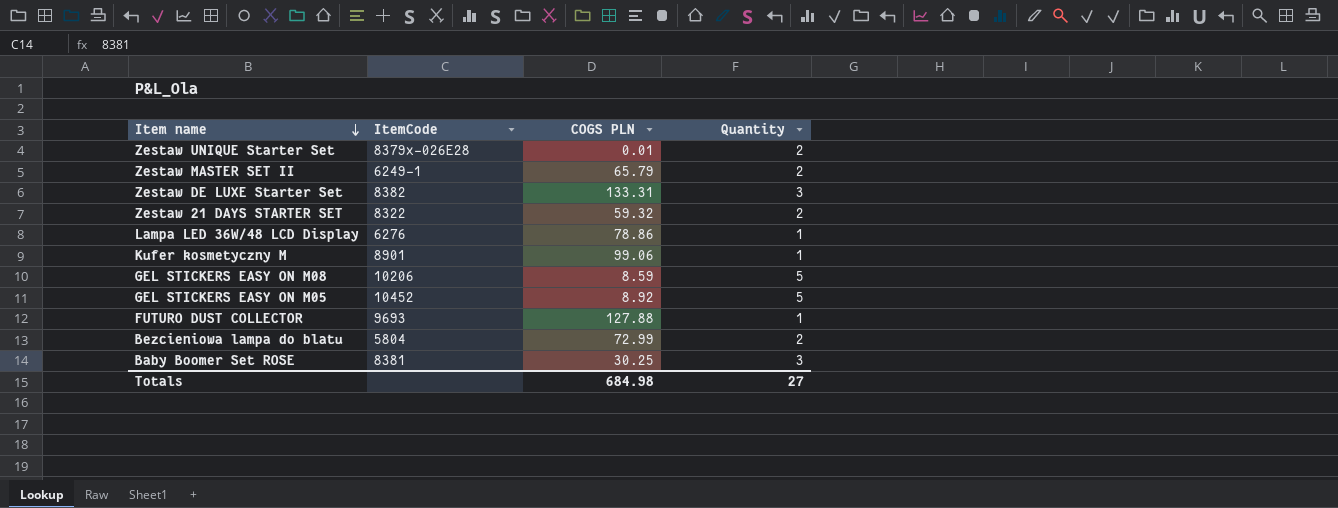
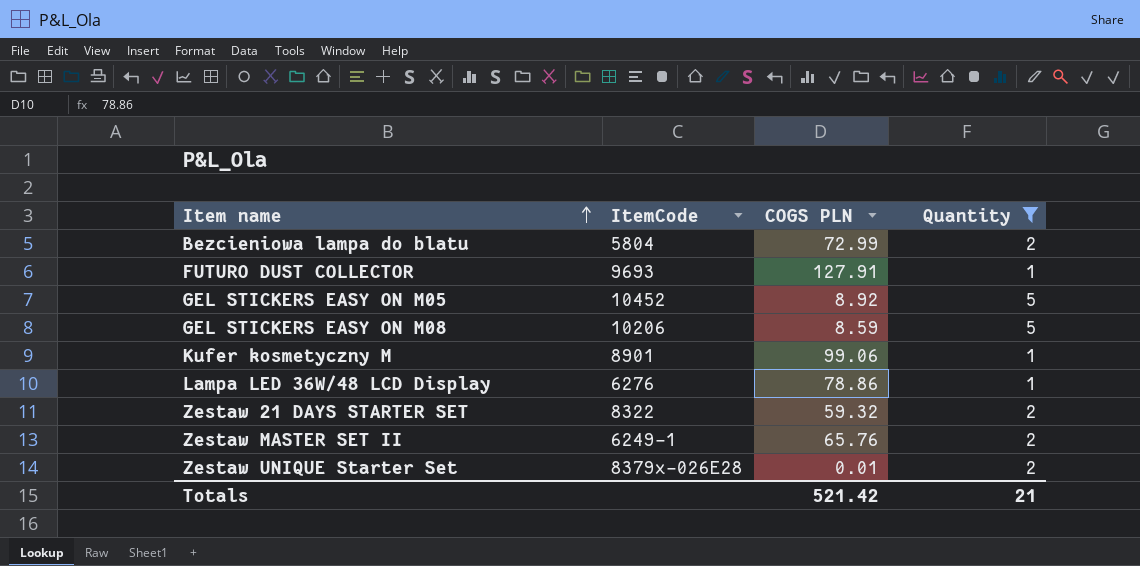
filter: none -> Quantity != 3
row order: Item name descending -> Item name ascending
FUTURO DUST COLLECTOR | COGS PLN: 127.88 -> 127.91
Zestaw MASTER SET II | COGS PLN: 65.79 -> 65.76
Totals | COGS PLN: 684.98 -> 521.42
Totals | Quantity: 27 -> 21

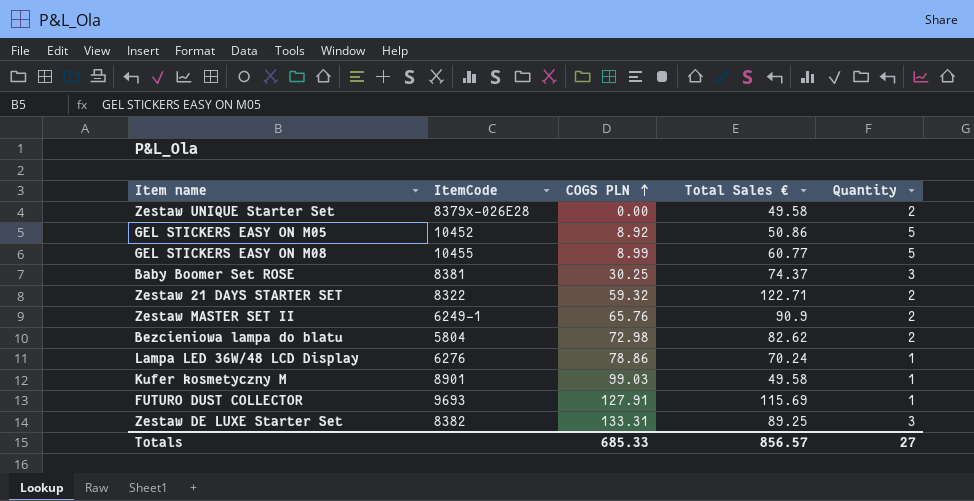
filter: Quantity != 3 -> none
row order: Item name ascending -> COGS PLN ascending
column Total Sales € | position: none -> 4
Zestaw UNIQUE Starter Set | COGS PLN: 0.01 -> 0.00
GEL STICKERS EASY ON M08 | ItemCode: 10206 -> 10455
GEL STICKERS EASY ON M08 | COGS PLN: 8.59 -> 8.99
Bezcieniowa lampa do blatu | COGS PLN: 72.99 -> 72.98
Kufer kosmetyczny M | COGS PLN: 99.06 -> 99.03
Totals | COGS PLN: 521.42 -> 685.33
Totals | Quantity: 21 -> 27

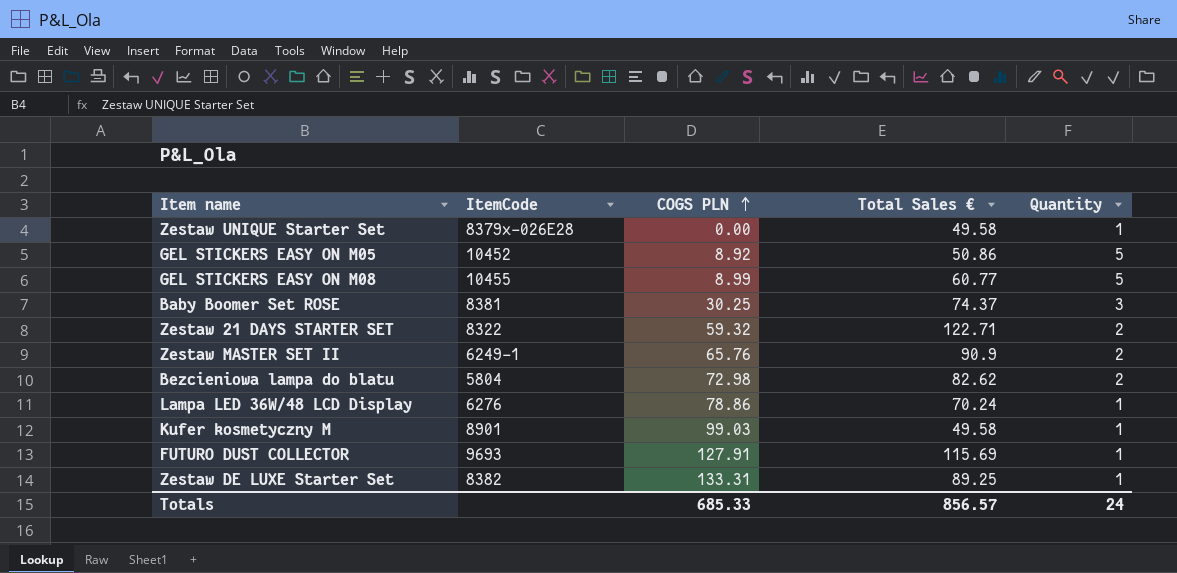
Zestaw UNIQUE Starter Set | Quantity: 2 -> 1
Zestaw DE LUXE Starter Set | Quantity: 3 -> 1
Totals | Quantity: 27 -> 24

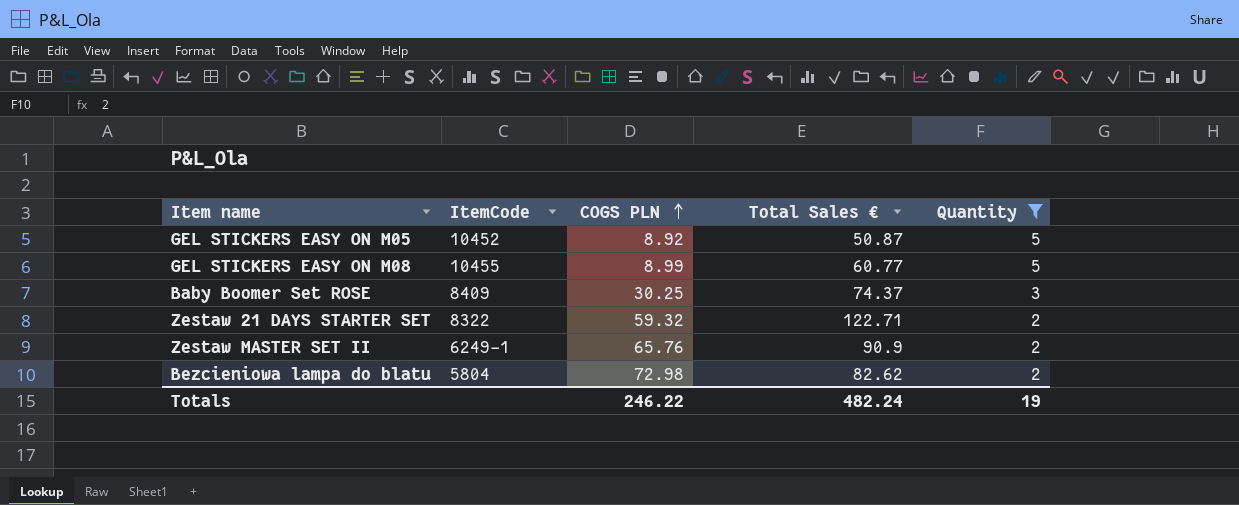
filter: none -> Quantity != 1
GEL STICKERS EASY ON M05 | Total Sales €: 50.86 -> 50.87
Baby Boomer Set ROSE | ItemCode: 8381 -> 8409
Totals | COGS PLN: 685.33 -> 246.22
Totals | Total Sales €: 856.57 -> 482.24
Totals | Quantity: 24 -> 19

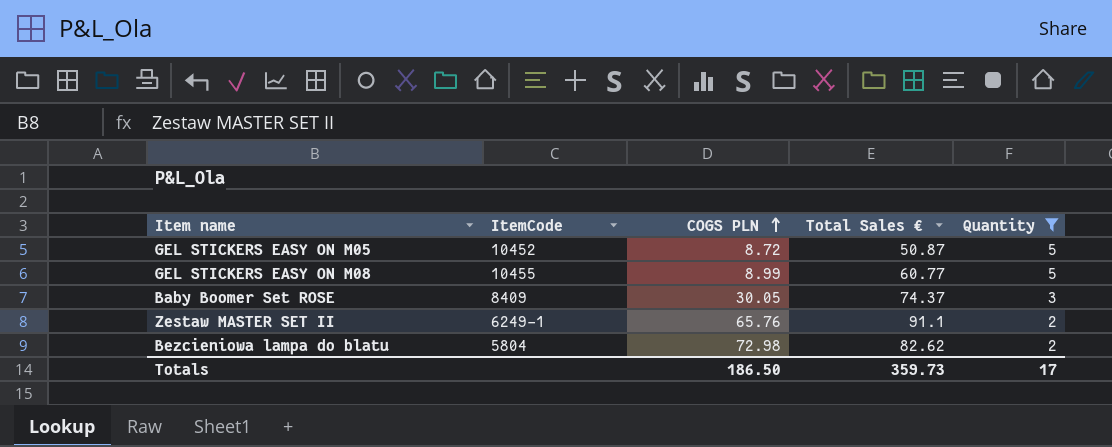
row Zestaw 21 DAYS STARTER SET: 8322 | 59.32 | 122.71 | 2 -> none
GEL STICKERS EASY ON M05 | COGS PLN: 8.92 -> 8.72
Baby Boomer Set ROSE | COGS PLN: 30.25 -> 30.05
Zestaw MASTER SET II | Total Sales €: 90.9 -> 91.1
Totals | COGS PLN: 246.22 -> 186.50
Totals | Total Sales €: 482.24 -> 359.73
Totals | Quantity: 19 -> 17

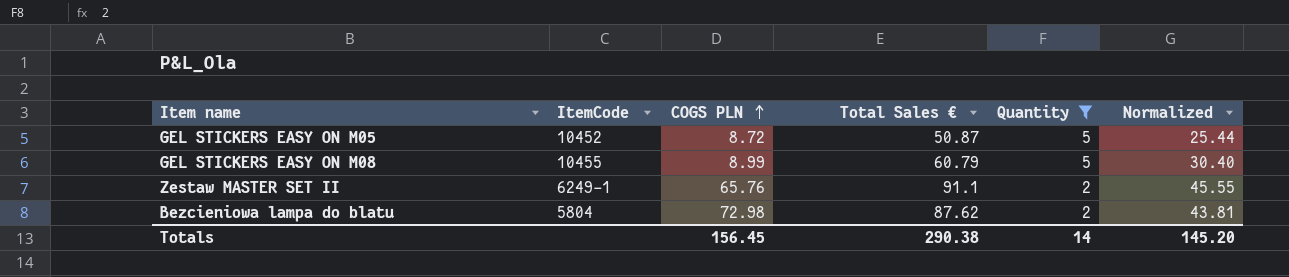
column Normalized | formula: none -> [Total Sales €] * 0.5
row Baby Boomer Set ROSE: 8409 | 30.05 | 74.37 | 3 -> none
GEL STICKERS EASY ON M08 | Total Sales €: 60.77 -> 60.79
Bezcieniowa lampa do blatu | Total Sales €: 82.62 -> 87.62
Totals | COGS PLN: 186.50 -> 156.45
Totals | Total Sales €: 359.73 -> 290.38
Totals | Quantity: 17 -> 14

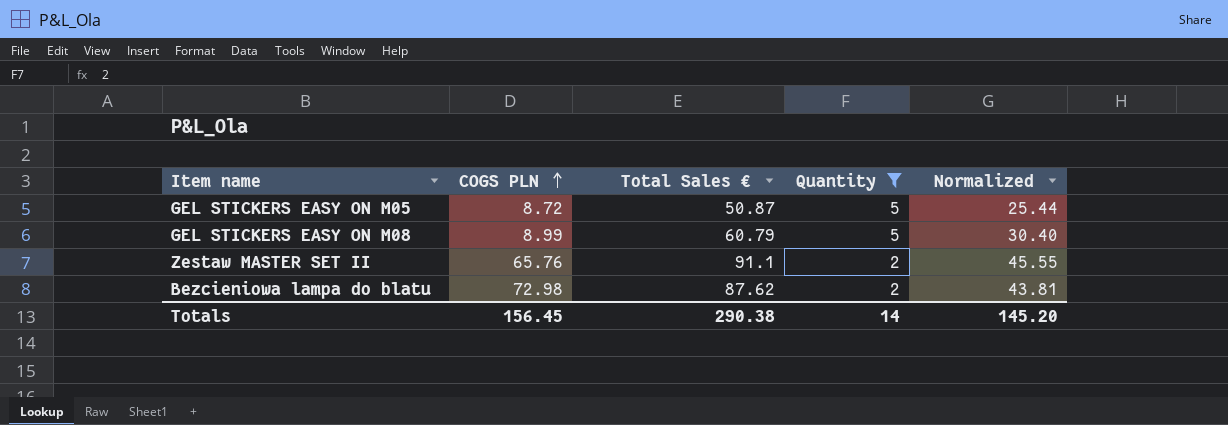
column ItemCode | position: 2 -> none

